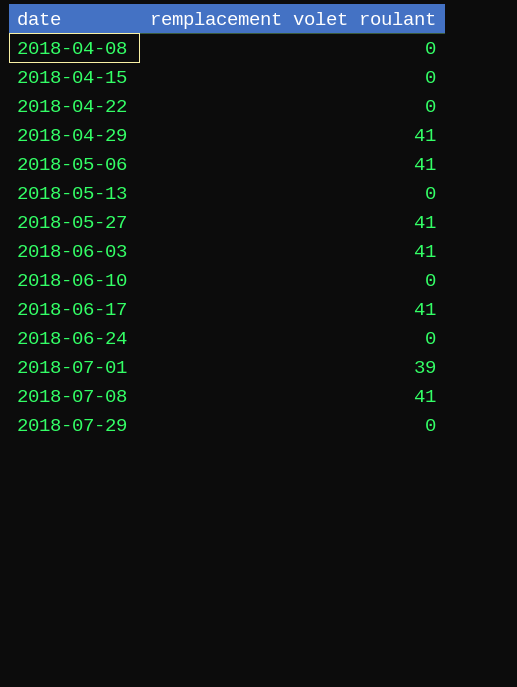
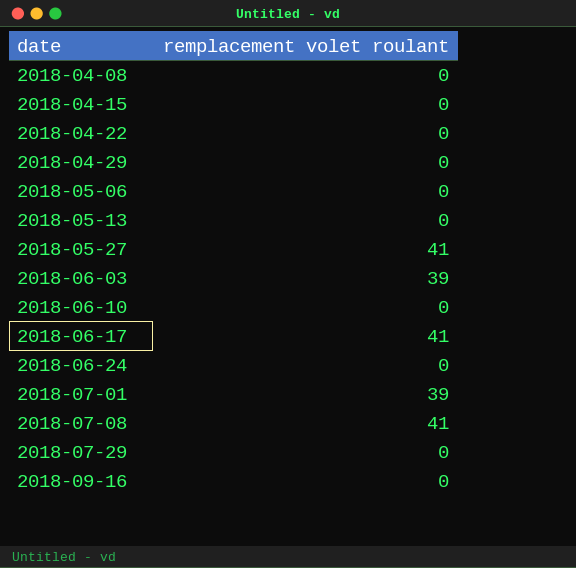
2018-04-29 | remplacement volet roulant: 41 -> 0
2018-05-06 | remplacement volet roulant: 41 -> 0
2018-06-03 | remplacement volet roulant: 41 -> 39
row 2018-09-16: none -> 0

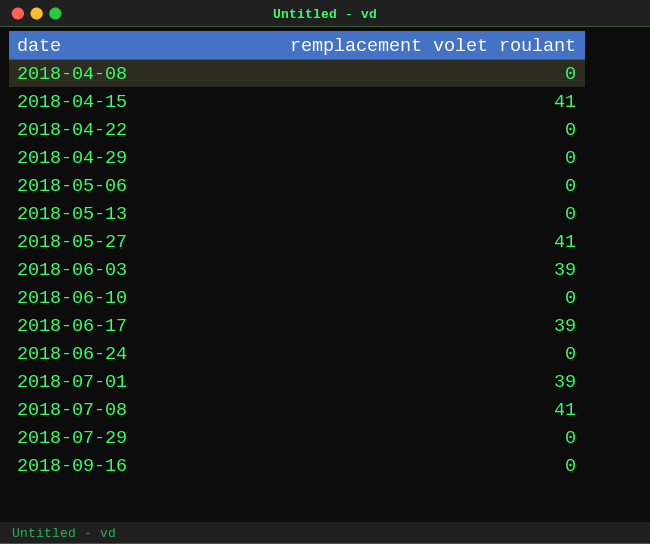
2018-04-15 | remplacement volet roulant: 0 -> 41
2018-06-17 | remplacement volet roulant: 41 -> 39

